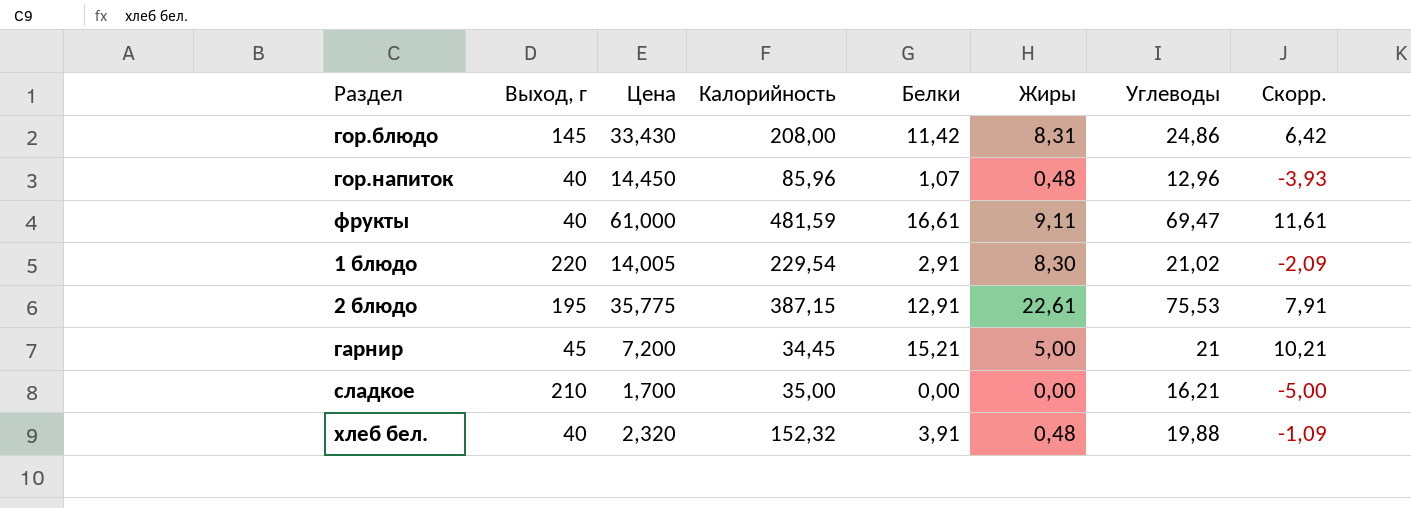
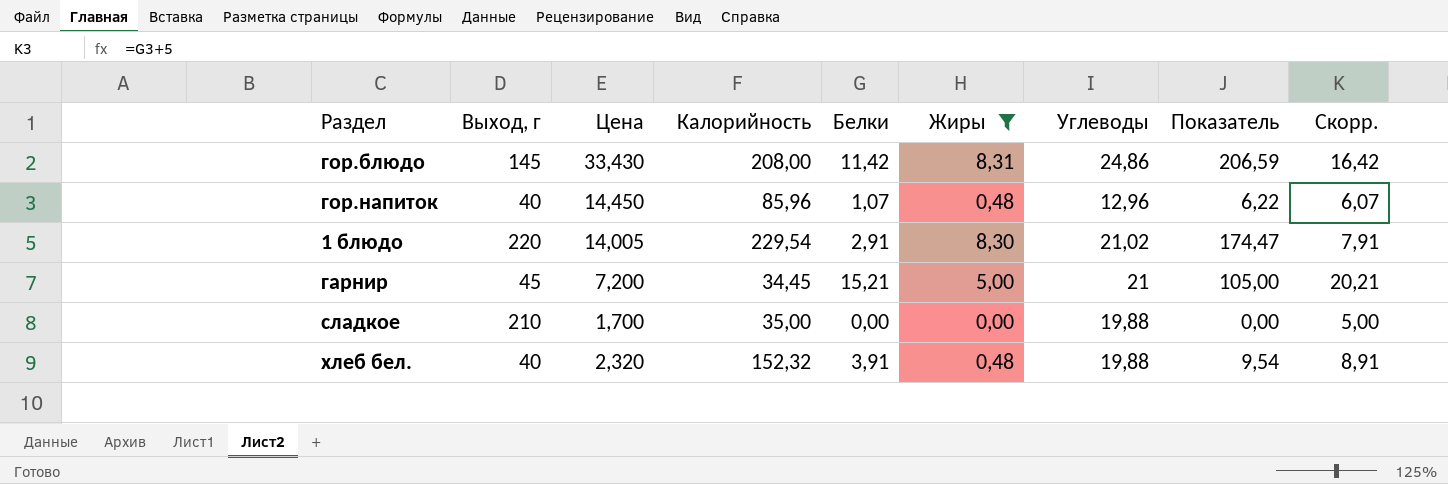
filter: none -> Жиры <= 8,31
column Показатель | formula: none -> [Жиры] * [Углеводы]
column Скорр. | formula: [Белки] - 5 -> [Белки] + 5
сладкое | Углеводы: 16,21 -> 19,88

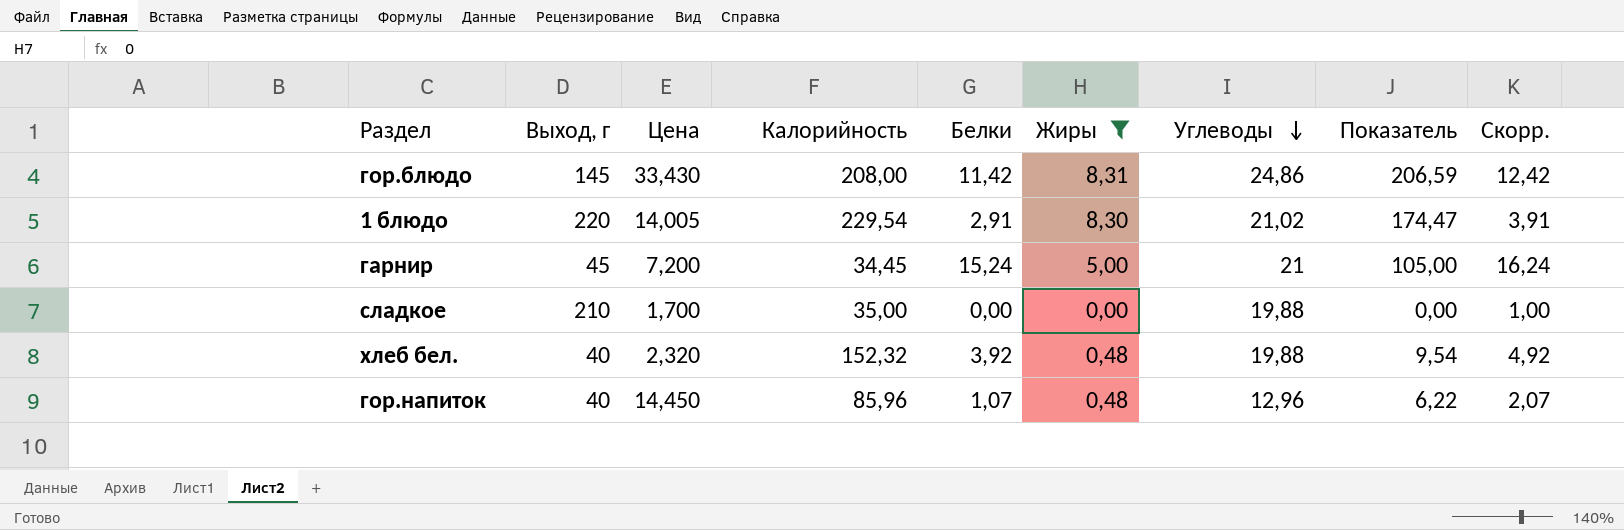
row order: none -> Углеводы descending
column Скорр. | formula: [Белки] + 5 -> [Белки] + 1
гарнир | Белки: 15,21 -> 15,24
хлеб бел. | Белки: 3,91 -> 3,92

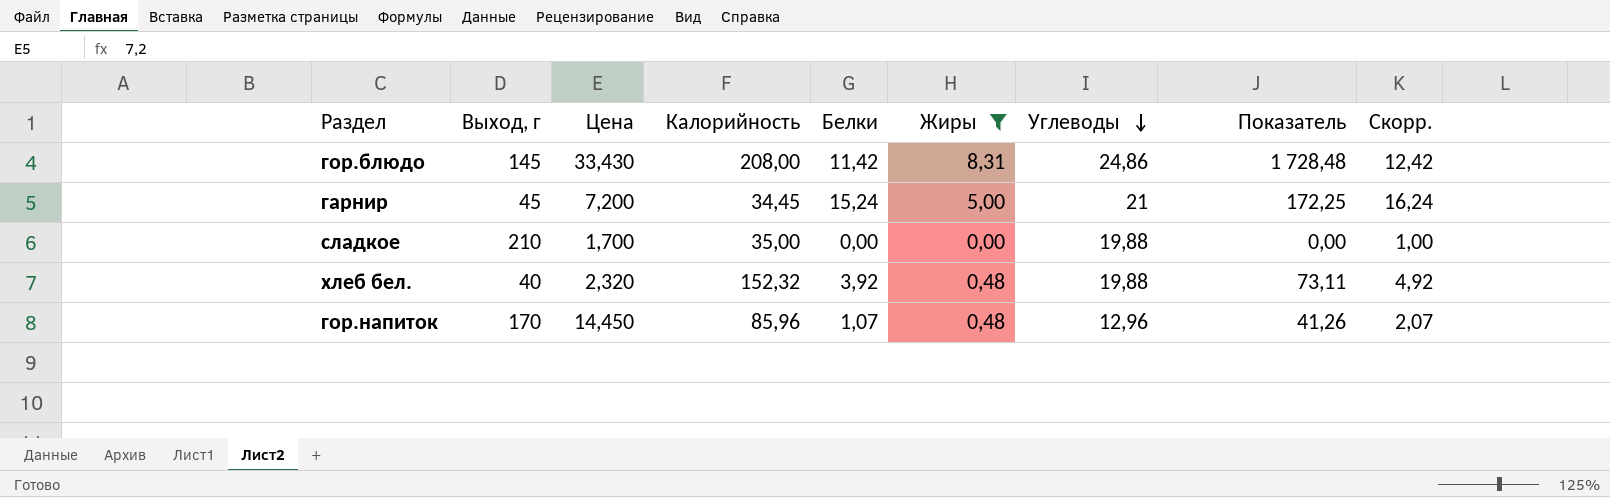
column Показатель | formula: [Жиры] * [Углеводы] -> [Калорийность] * [Жиры]
row 1 блюдо: 220 | 14,005 | 229,54 | 2,91 | 8,30 | 21,02 | 174,47 | 3,91 -> none
гор.напиток | Выход, г: 40 -> 170

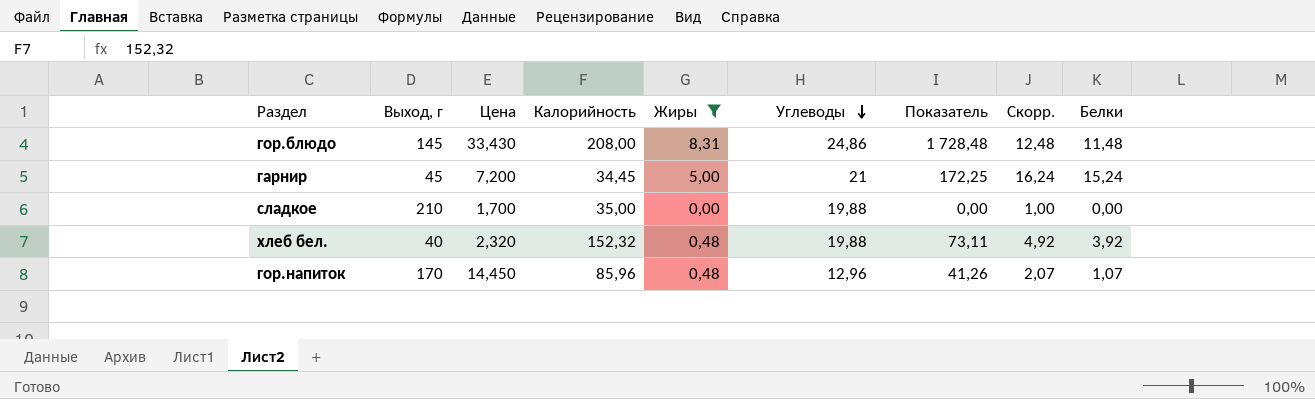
column Белки | position: 5 -> 9
гор.блюдо | Скорр.: 12,42 -> 12,48
гор.блюдо | Белки: 11,42 -> 11,48

